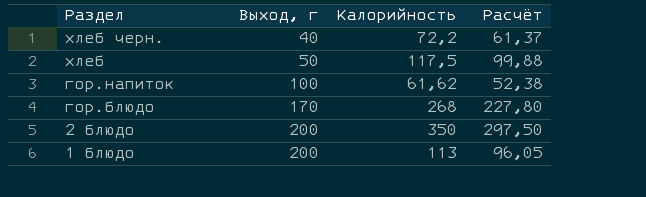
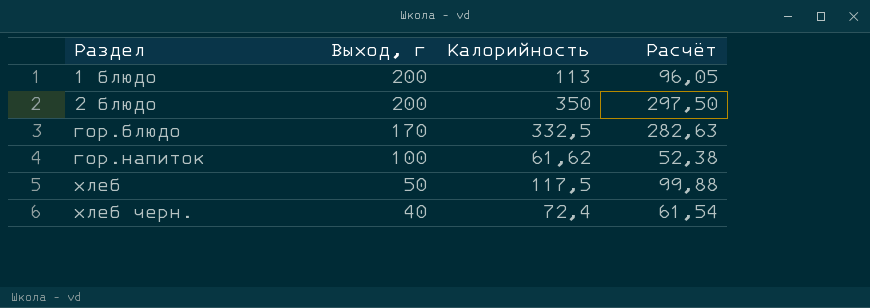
row order: Раздел descending -> Раздел ascending
гор.блюдо | Калорийность: 268 -> 332,5
гор.блюдо | Расчёт: 227,80 -> 282,63
хлеб черн. | Калорийность: 72,2 -> 72,4
хлеб черн. | Расчёт: 61,37 -> 61,54

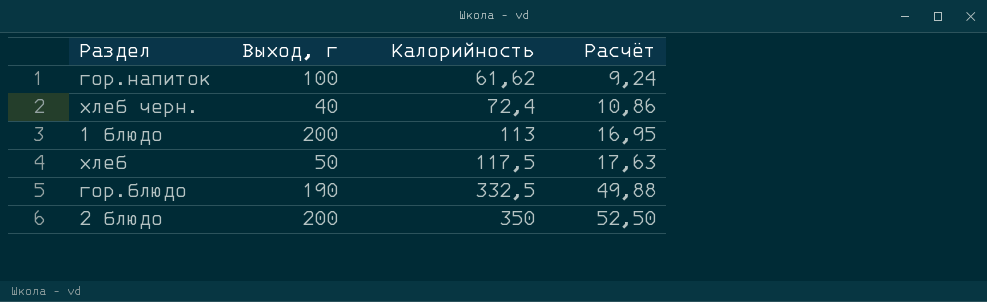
row order: Раздел ascending -> Калорийность ascending
column Расчёт | formula: [Калорийность] * 0,85 -> [Калорийность] * 0,15
гор.блюдо | Выход, г: 170 -> 190

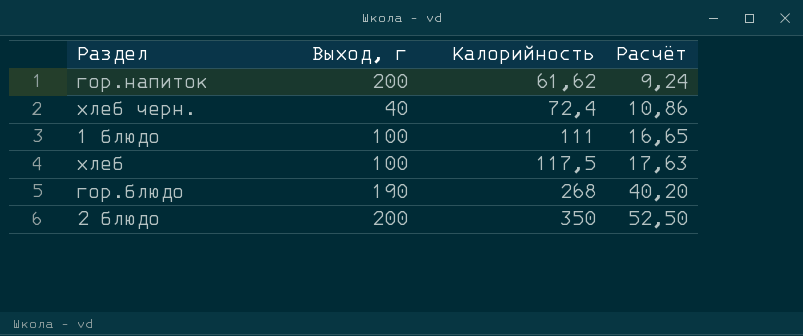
гор.напиток | Выход, г: 100 -> 200
1 блюдо | Выход, г: 200 -> 100
1 блюдо | Калорийность: 113 -> 111
1 блюдо | Расчёт: 16,95 -> 16,65
хлеб | Выход, г: 50 -> 100
гор.блюдо | Калорийность: 332,5 -> 268
гор.блюдо | Расчёт: 49,88 -> 40,20

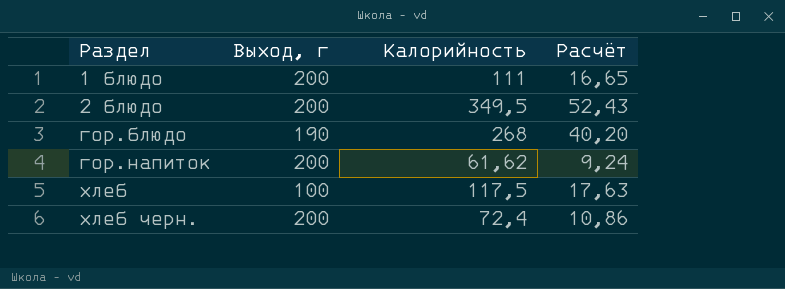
row order: Калорийность ascending -> Раздел ascending
1 блюдо | Выход, г: 100 -> 200
2 блюдо | Калорийность: 350 -> 349,5
2 блюдо | Расчёт: 52,50 -> 52,43
хлеб черн. | Выход, г: 40 -> 200

